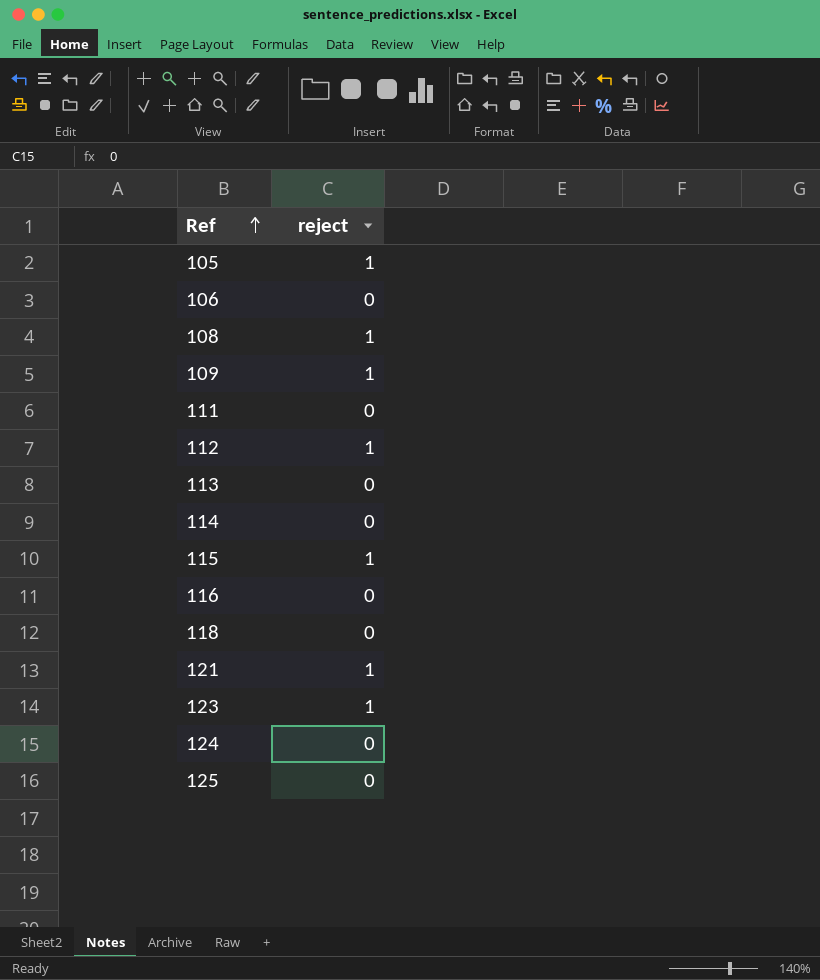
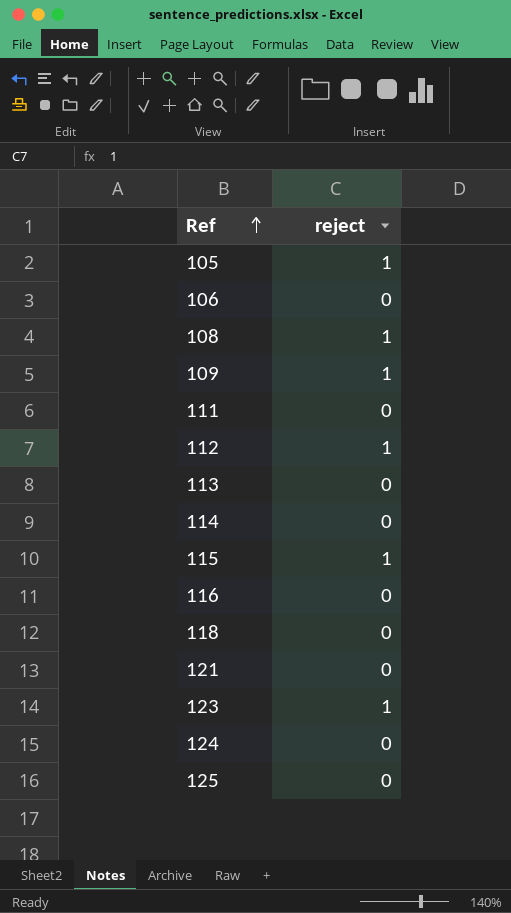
121 | reject: 1 -> 0

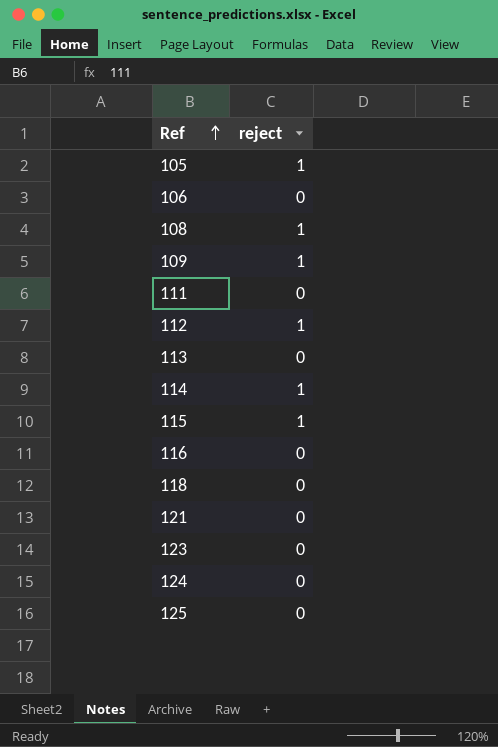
114 | reject: 0 -> 1
123 | reject: 1 -> 0

